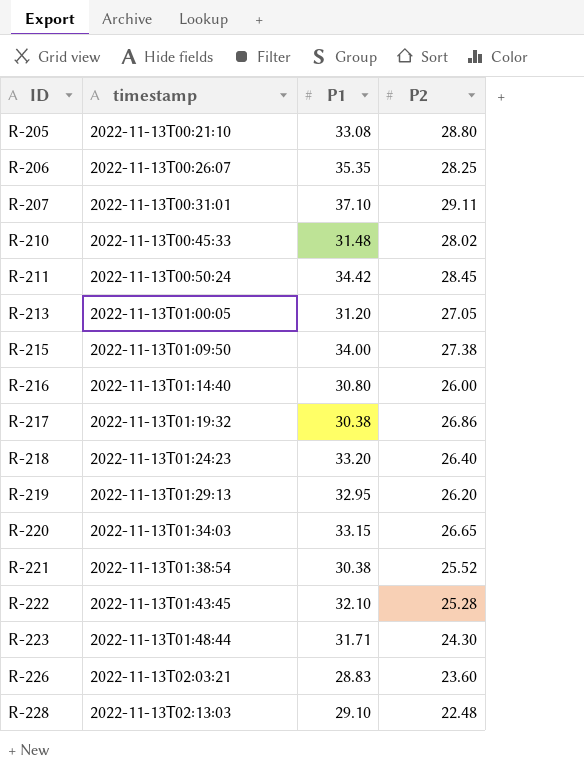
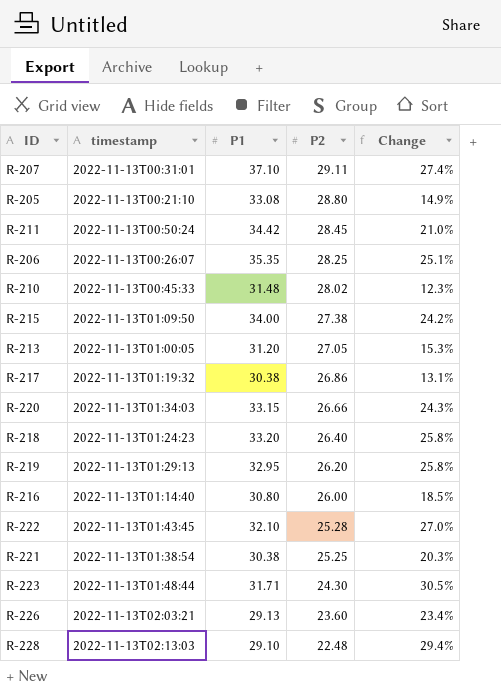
row order: ID ascending -> P2 descending
column Change | formula: none -> ([P1] - [P2]) / [P2]
R-220 | P2: 26.65 -> 26.66
R-221 | P2: 25.52 -> 25.25
R-226 | P1: 28.83 -> 29.13

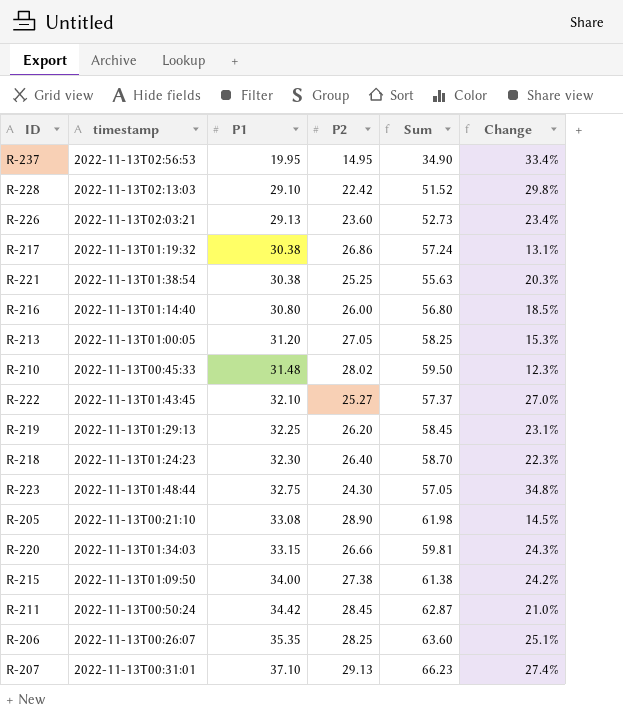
row order: P2 descending -> P1 ascending
column Sum | formula: none -> [P1] + [P2]
row R-237: none -> 2022-11-13T02:56:53 | 19.95 | 14.95 | 34.90 | 33.4%
R-228 | P2: 22.48 -> 22.42
R-228 | Change: 29.4% -> 29.8%
R-222 | P2: 25.28 -> 25.27
R-219 | P1: 32.95 -> 32.25
R-219 | Change: 25.8% -> 23.1%
R-218 | P1: 33.20 -> 32.30
R-218 | Change: 25.8% -> 22.3%
R-223 | P1: 31.71 -> 32.75
R-223 | Change: 30.5% -> 34.8%
R-205 | P2: 28.80 -> 28.90
R-205 | Change: 14.9% -> 14.5%
R-207 | P2: 29.11 -> 29.13

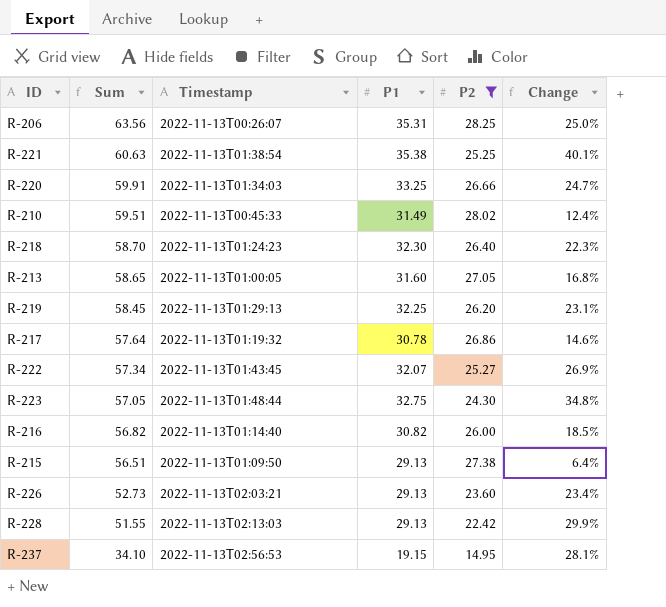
filter: none -> P2 <= 28.25
row order: P1 ascending -> Sum descending
column Sum | position: 5 -> 2
column name: timestamp -> Timestamp
R-206 | Sum: 63.60 -> 63.56
R-206 | P1: 35.35 -> 35.31
R-206 | Change: 25.1% -> 25.0%
R-221 | Sum: 55.63 -> 60.63
R-221 | P1: 30.38 -> 35.38
R-221 | Change: 20.3% -> 40.1%
R-220 | Sum: 59.81 -> 59.91
R-220 | P1: 33.15 -> 33.25
R-220 | Change: 24.3% -> 24.7%
R-210 | Sum: 59.50 -> 59.51
R-210 | P1: 31.48 -> 31.49
R-210 | Change: 12.3% -> 12.4%
R-213 | Sum: 58.25 -> 58.65
R-213 | P1: 31.20 -> 31.60
R-213 | Change: 15.3% -> 16.8%
R-217 | Sum: 57.24 -> 57.64
R-217 | P1: 30.38 -> 30.78
R-217 | Change: 13.1% -> 14.6%
R-222 | Sum: 57.37 -> 57.34
R-222 | P1: 32.10 -> 32.07
R-222 | Change: 27.0% -> 26.9%
R-216 | Sum: 56.80 -> 56.82
R-216 | P1: 30.80 -> 30.82
R-215 | Sum: 61.38 -> 56.51
R-215 | P1: 34.00 -> 29.13
R-215 | Change: 24.2% -> 6.4%
R-228 | Sum: 51.52 -> 51.55
R-228 | P1: 29.10 -> 29.13
R-228 | Change: 29.8% -> 29.9%
R-237 | Sum: 34.90 -> 34.10
R-237 | P1: 19.95 -> 19.15
R-237 | Change: 33.4% -> 28.1%

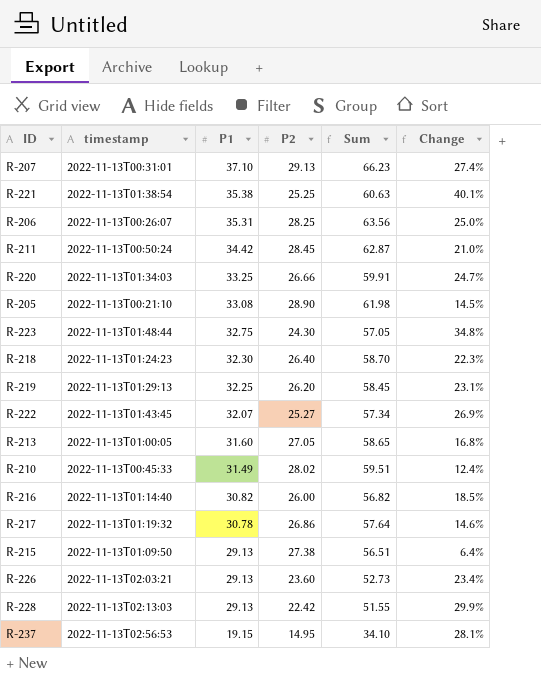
filter: P2 <= 28.25 -> none
row order: Sum descending -> P1 descending
column name: Timestamp -> timestamp
column Sum | position: 2 -> 5

